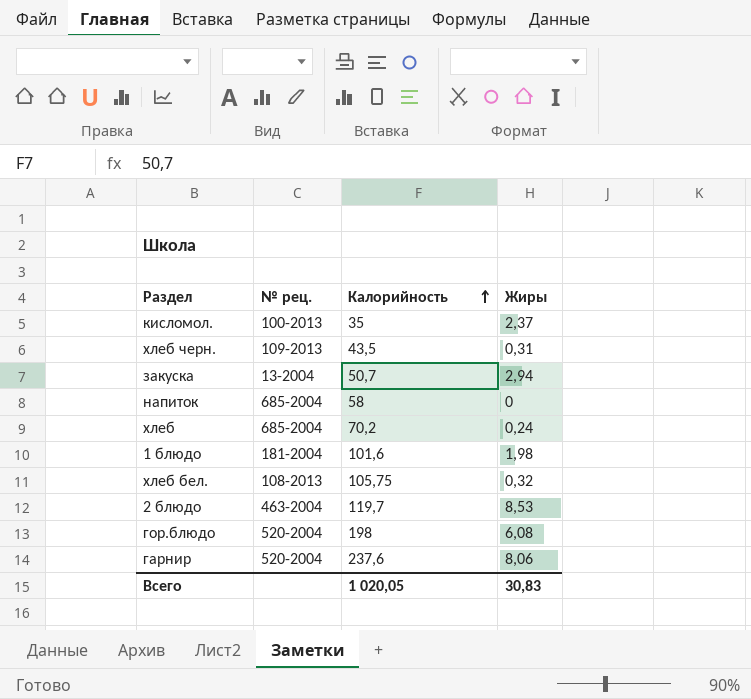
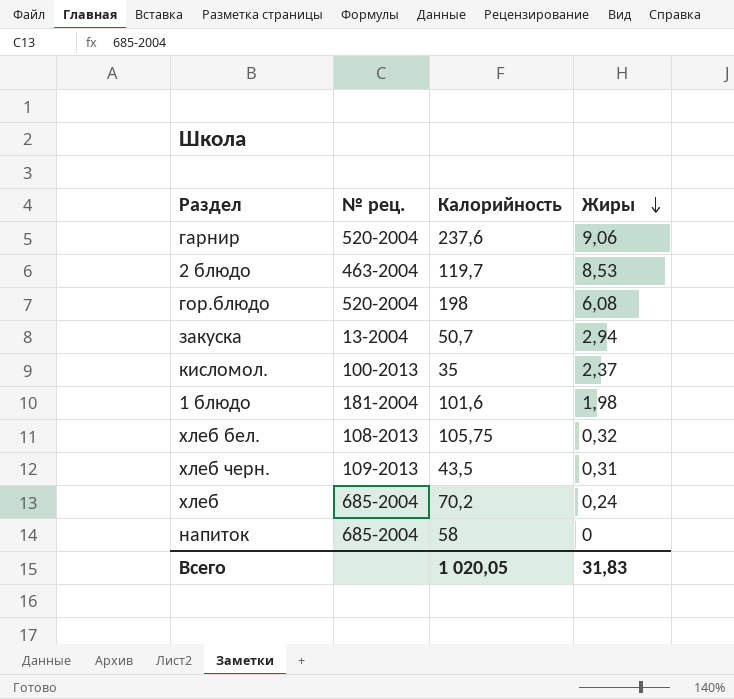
row order: Калорийность ascending -> Жиры descending
гарнир | Жиры: 8,06 -> 9,06
Всего | Жиры: 30,83 -> 31,83

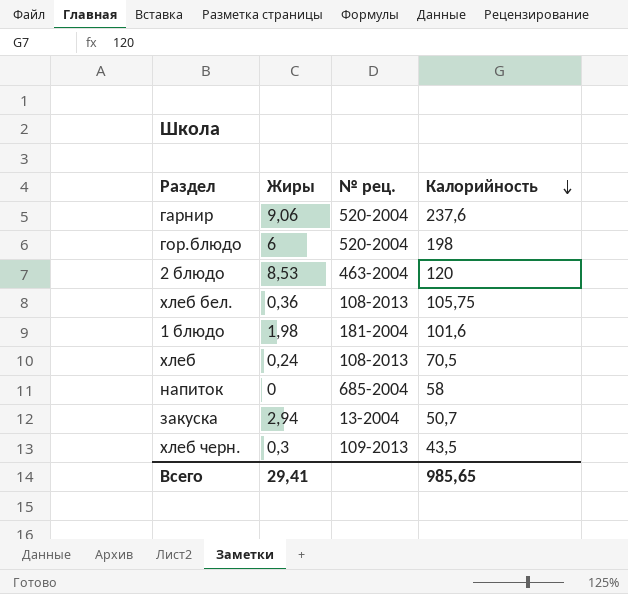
row order: Жиры descending -> Калорийность descending
column Жиры | position: 4 -> 2
row кисломол.: 100-2013 | 35 | 2,37 -> none
гор.блюдо | Жиры: 6,08 -> 6
2 блюдо | Калорийность: 119,7 -> 120
хлеб бел. | Жиры: 0,32 -> 0,36
хлеб | № рец.: 685-2004 -> 108-2013
хлеб | Калорийность: 70,2 -> 70,5
хлеб черн. | Жиры: 0,31 -> 0,3
Всего | Жиры: 31,83 -> 29,41
Всего | Калорийность: 1 020,05 -> 985,65

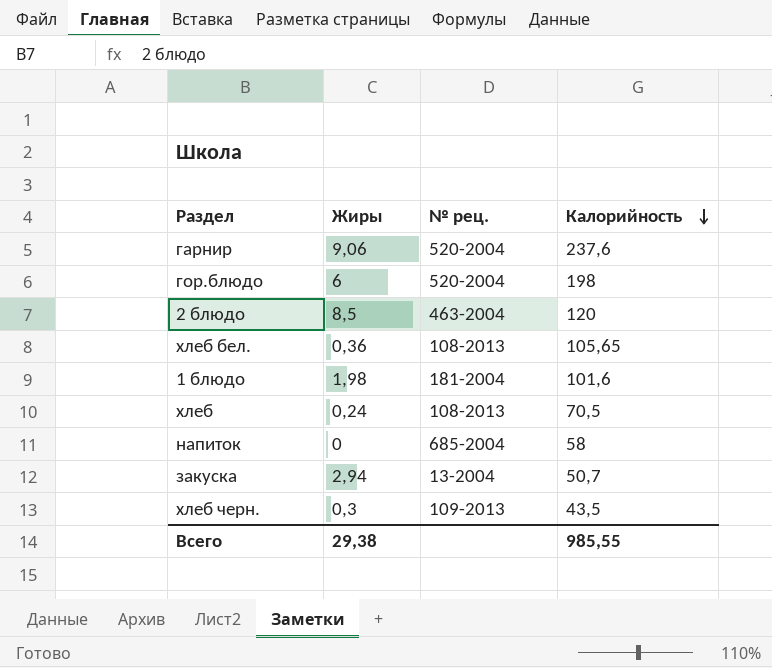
2 блюдо | Жиры: 8,53 -> 8,5
хлеб бел. | Калорийность: 105,75 -> 105,65
Всего | Жиры: 29,41 -> 29,38
Всего | Калорийность: 985,65 -> 985,55

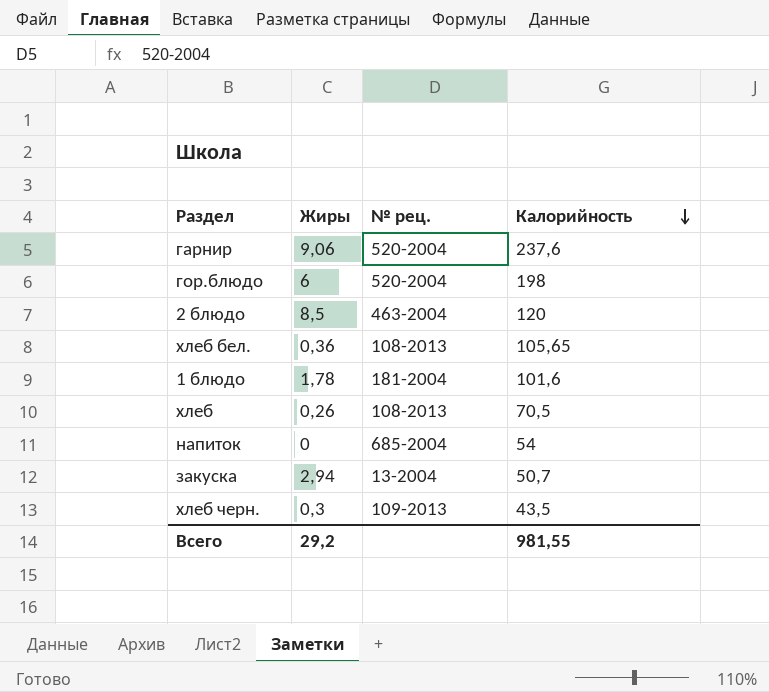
1 блюдо | Жиры: 1,98 -> 1,78
хлеб | Жиры: 0,24 -> 0,26
напиток | Калорийность: 58 -> 54
Всего | Жиры: 29,38 -> 29,2
Всего | Калорийность: 985,55 -> 981,55

